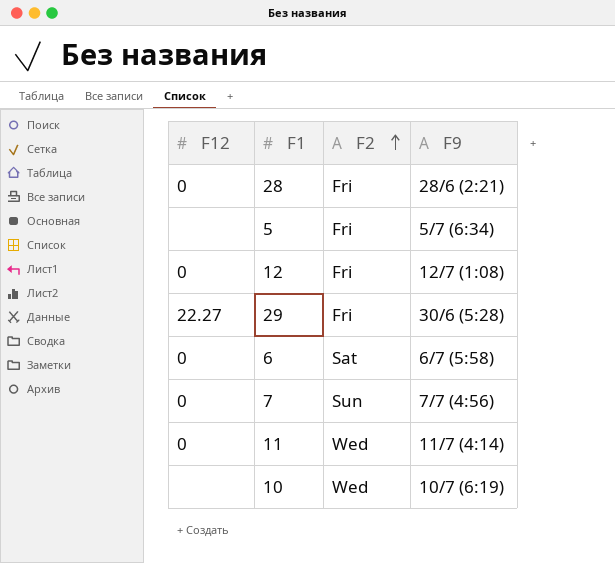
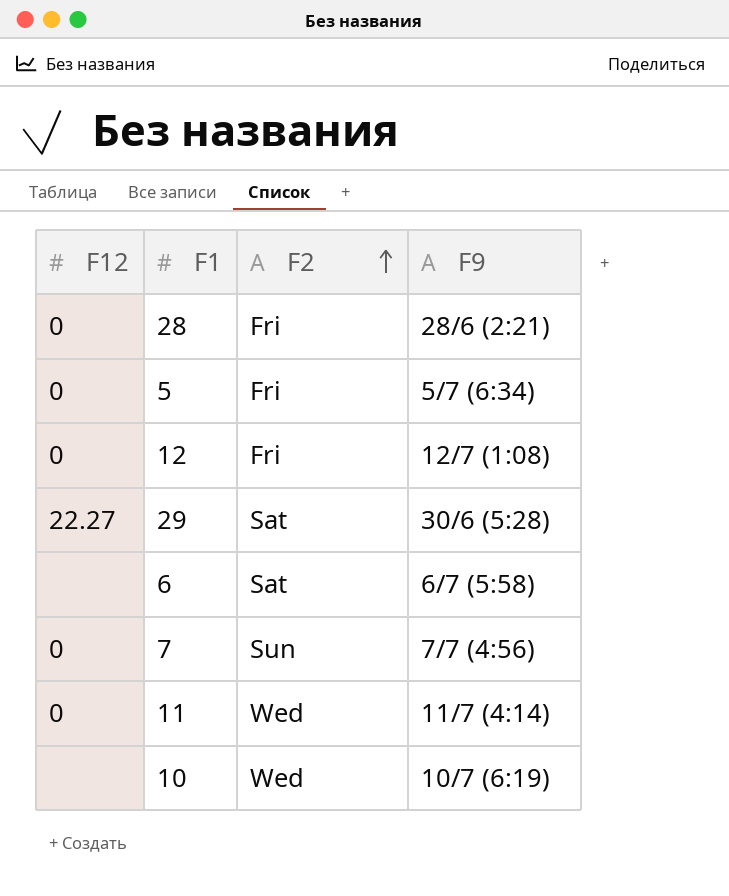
5 | F12: none -> 0
29 | F2: Fri -> Sat
6 | F12: 0 -> none

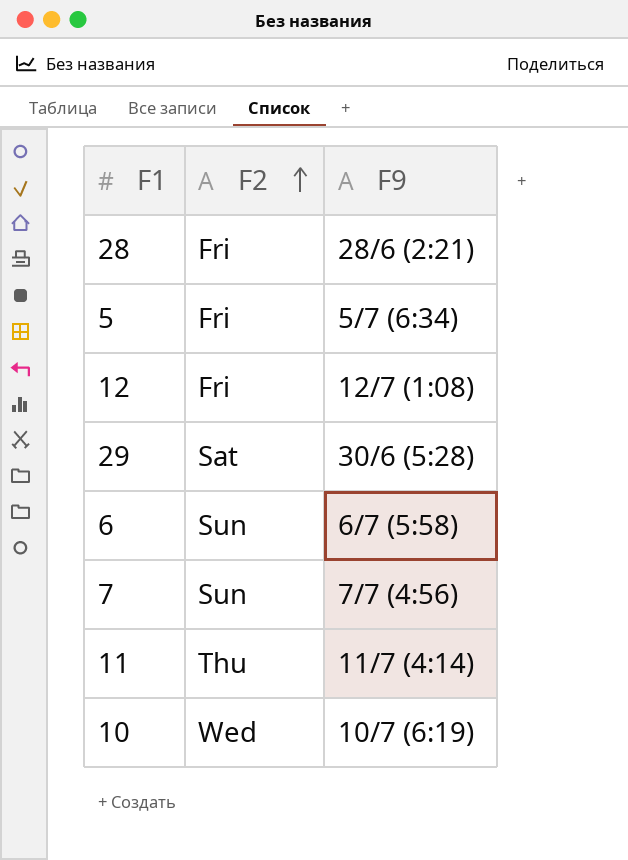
column F12 | position: 1 -> none
6 | F2: Sat -> Sun
11 | F2: Wed -> Thu

